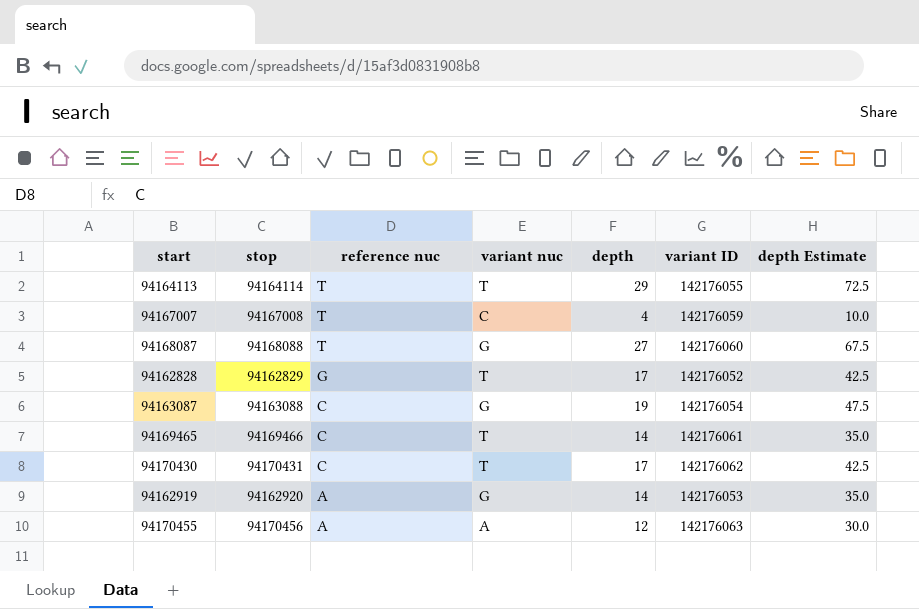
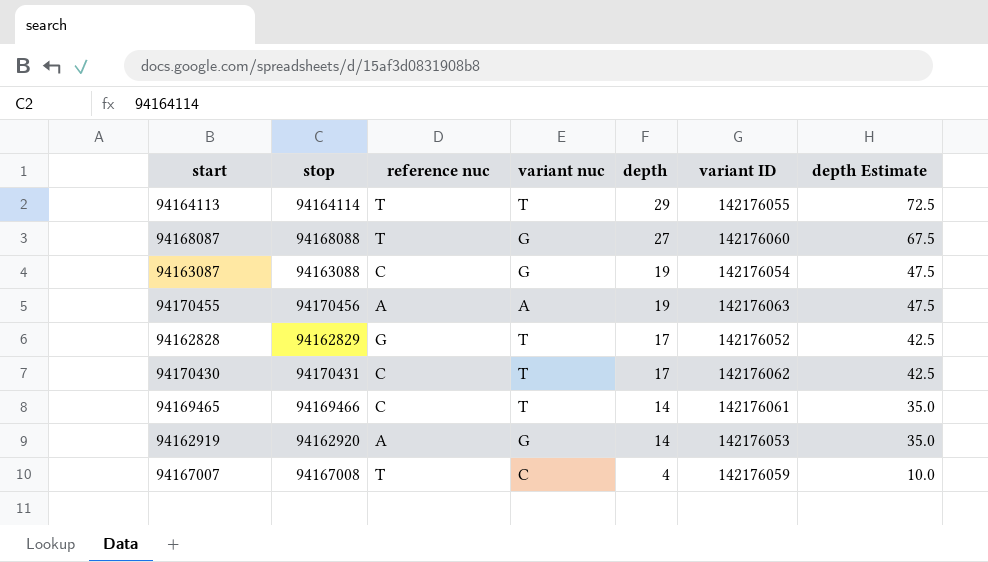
row order: reference nuc descending -> depth descending
94170455 | depth: 12 -> 19
94170455 | depth Estimate: 30.0 -> 47.5

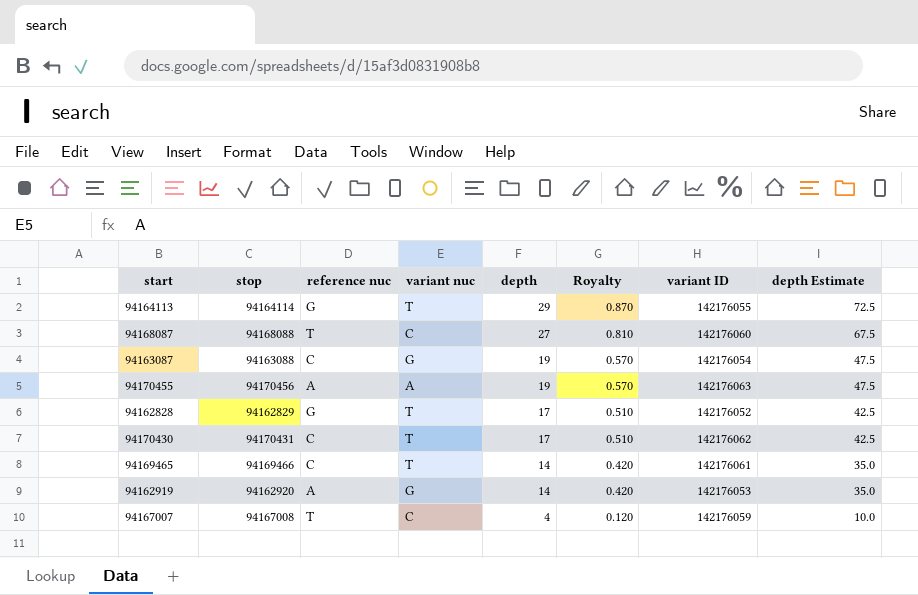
column Royalty | formula: none -> [depth] * 0.03
94164113 | reference nuc: T -> G
94168087 | variant nuc: G -> C

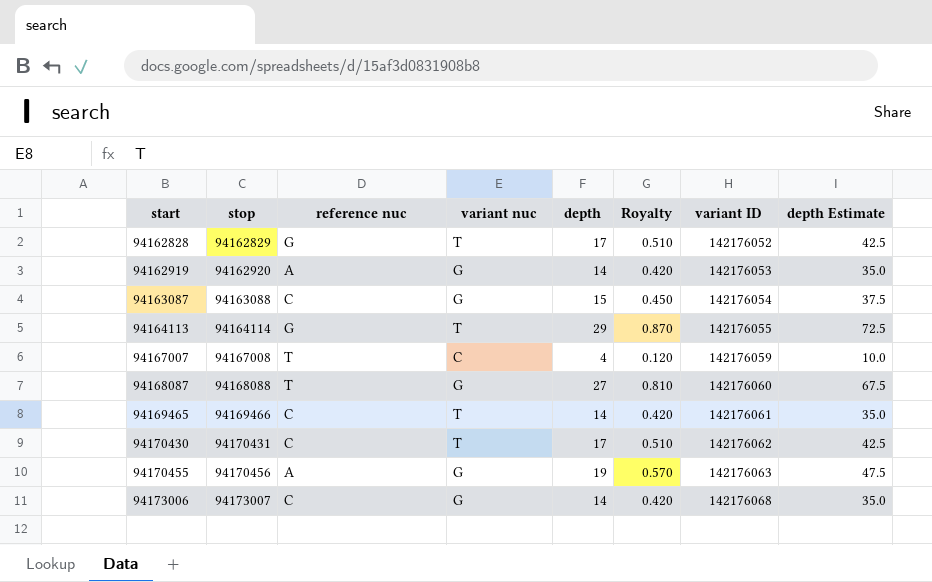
row order: depth descending -> start ascending
94163087 | depth: 19 -> 15
94163087 | Royalty: 0.570 -> 0.450
94163087 | depth Estimate: 47.5 -> 37.5
94168087 | variant nuc: C -> G
94170455 | variant nuc: A -> G
row 94173006: none -> 94173007 | C | G | 14 | 0.420 | 142176068 | 35.0

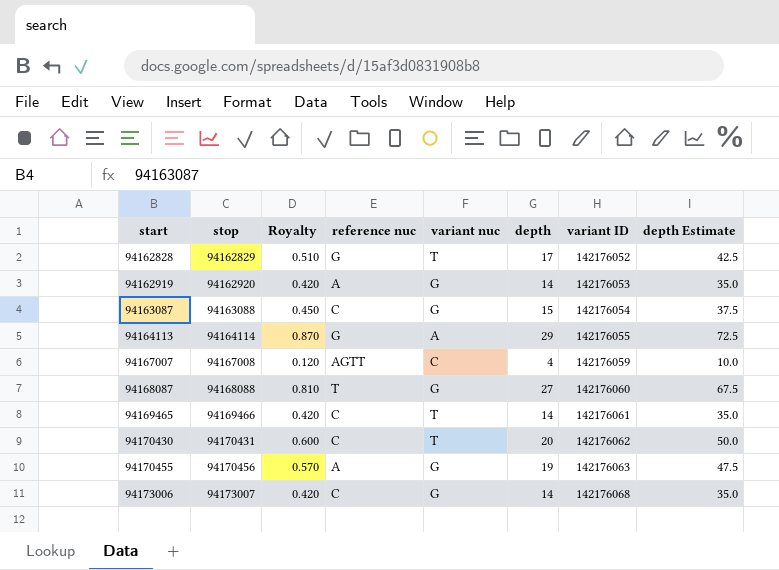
column Royalty | position: 6 -> 3
94164113 | variant nuc: T -> A
94167007 | reference nuc: T -> AGTT
94170430 | Royalty: 0.510 -> 0.600
94170430 | depth: 17 -> 20
94170430 | depth Estimate: 42.5 -> 50.0

